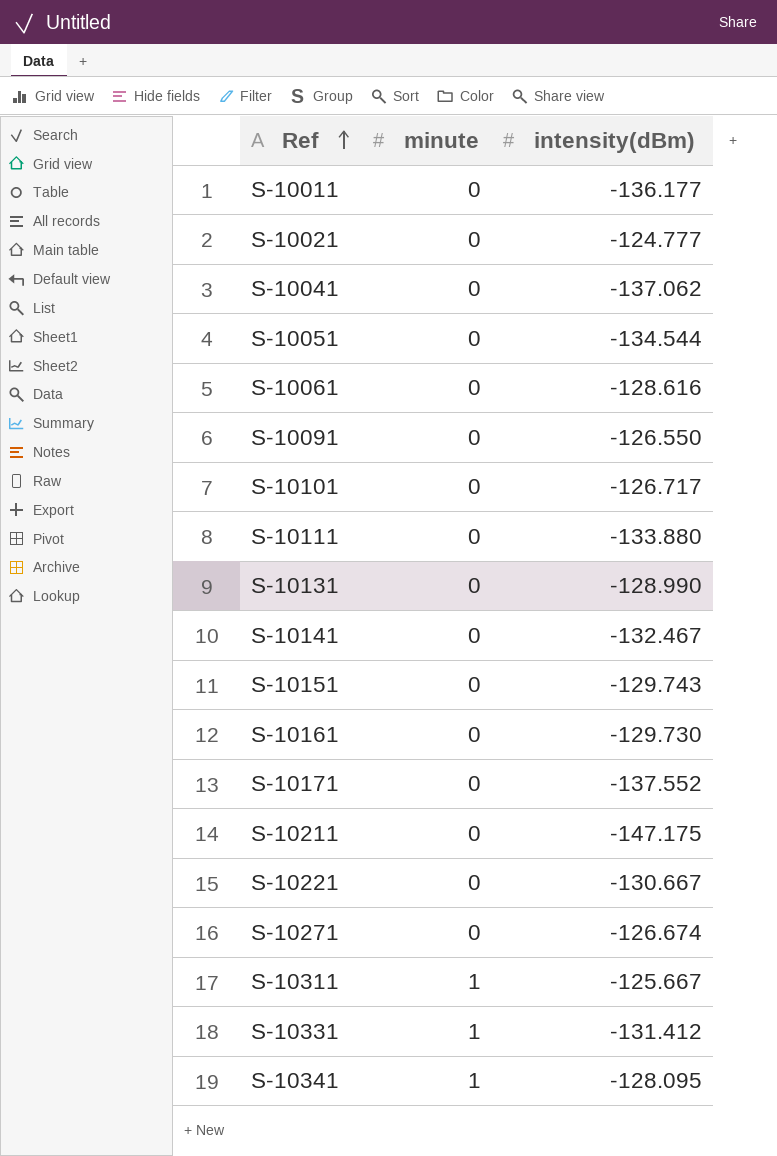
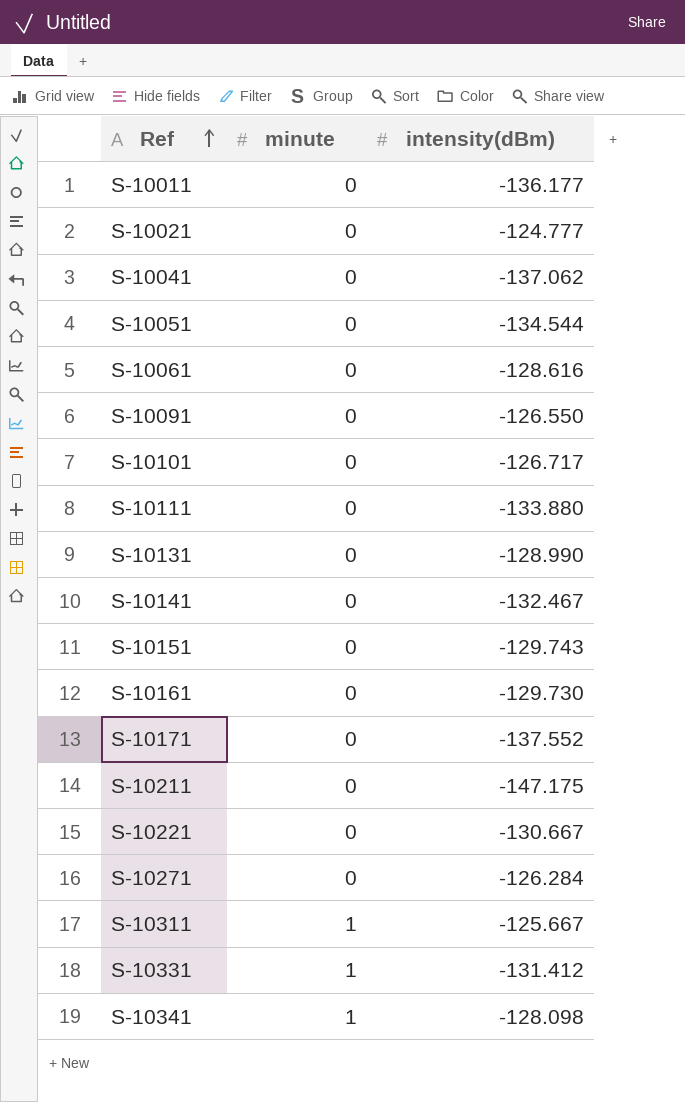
S-10271 | intensity(dBm): -126.674 -> -126.284
S-10341 | intensity(dBm): -128.095 -> -128.098

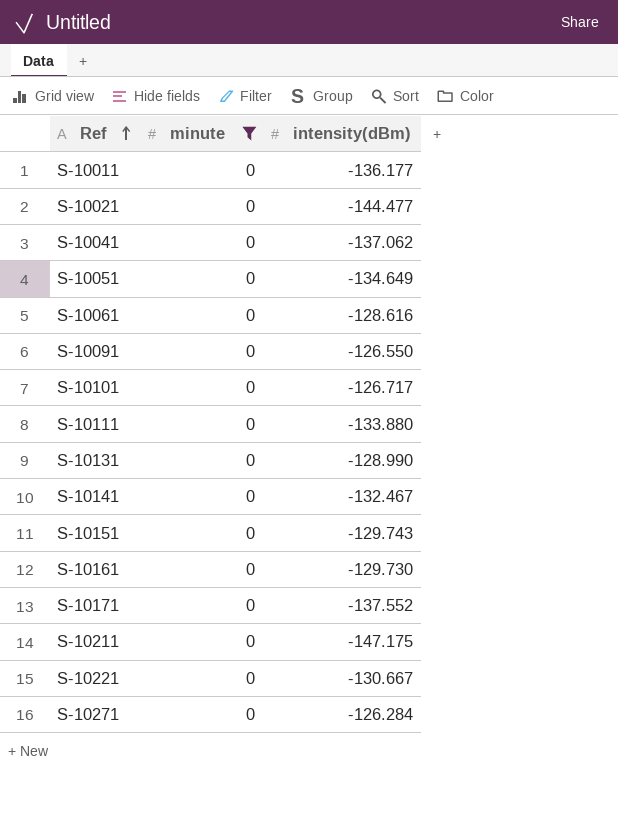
filter: none -> minute = 0
S-10021 | intensity(dBm): -124.777 -> -144.477
S-10051 | intensity(dBm): -134.544 -> -134.649

